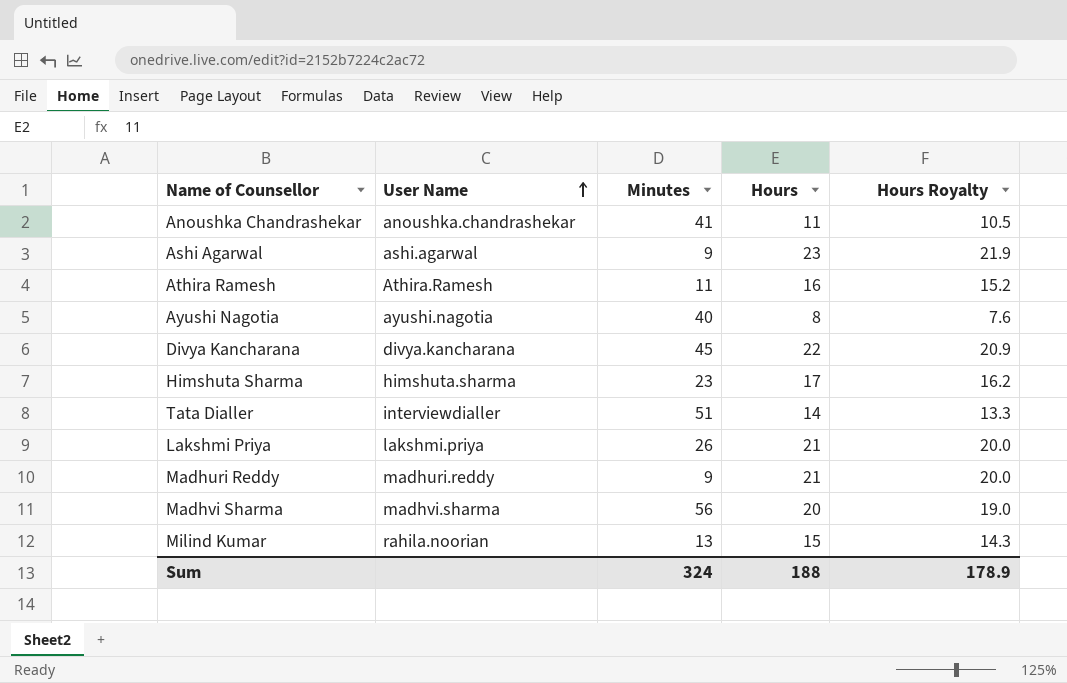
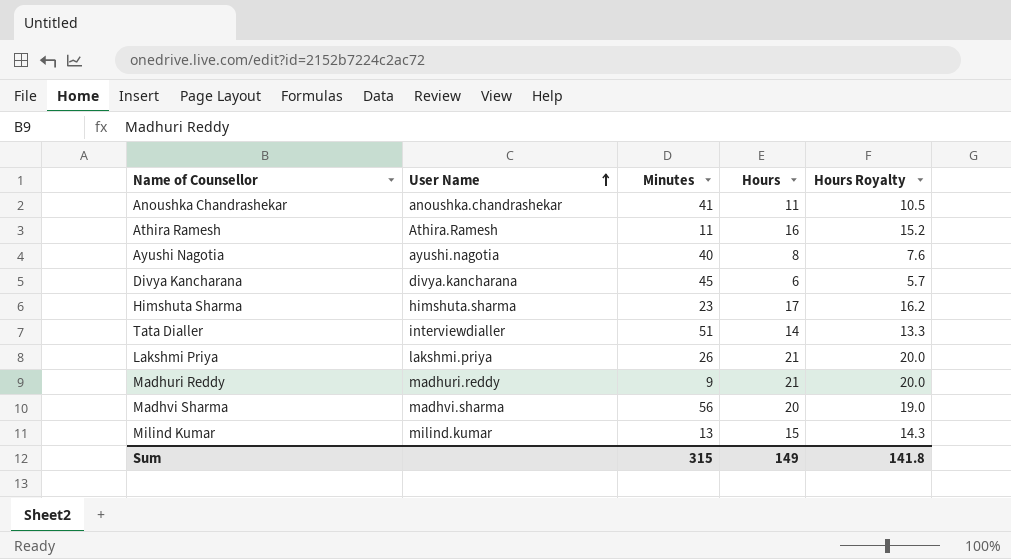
row Ashi Agarwal: ashi.agarwal | 9 | 23 | 21.9 -> none
Divya Kancharana | Hours: 22 -> 6
Divya Kancharana | Hours Royalty: 20.9 -> 5.7
Milind Kumar | User Name: rahila.noorian -> milind.kumar
Sum | Minutes: 324 -> 315
Sum | Hours: 188 -> 149
Sum | Hours Royalty: 178.9 -> 141.8

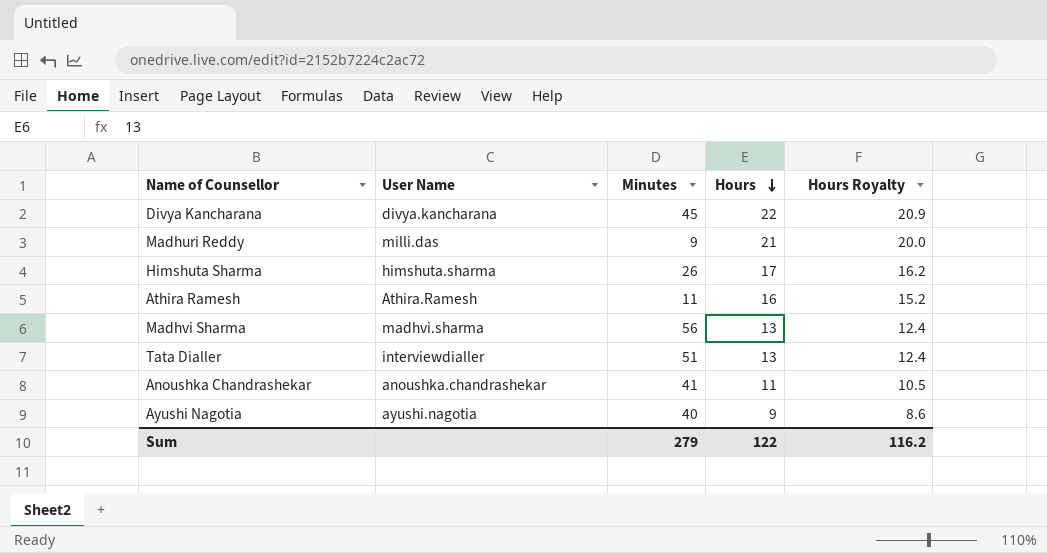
row order: User Name ascending -> Hours descending
row Lakshmi Priya: lakshmi.priya | 26 | 21 | 20.0 -> none
row Milind Kumar: milind.kumar | 13 | 15 | 14.3 -> none
Divya Kancharana | Hours: 6 -> 22
Divya Kancharana | Hours Royalty: 5.7 -> 20.9
Madhuri Reddy | User Name: madhuri.reddy -> milli.das
Himshuta Sharma | Minutes: 23 -> 26
Madhvi Sharma | Hours: 20 -> 13
Madhvi Sharma | Hours Royalty: 19.0 -> 12.4
Tata Dialler | Hours: 14 -> 13
Tata Dialler | Hours Royalty: 13.3 -> 12.4
Ayushi Nagotia | Hours: 8 -> 9
Ayushi Nagotia | Hours Royalty: 7.6 -> 8.6
Sum | Minutes: 315 -> 279
Sum | Hours: 149 -> 122
Sum | Hours Royalty: 141.8 -> 116.2

